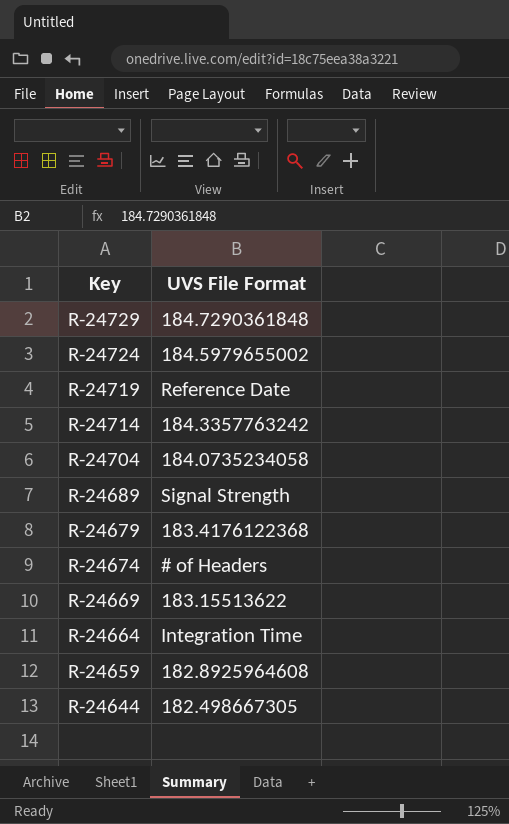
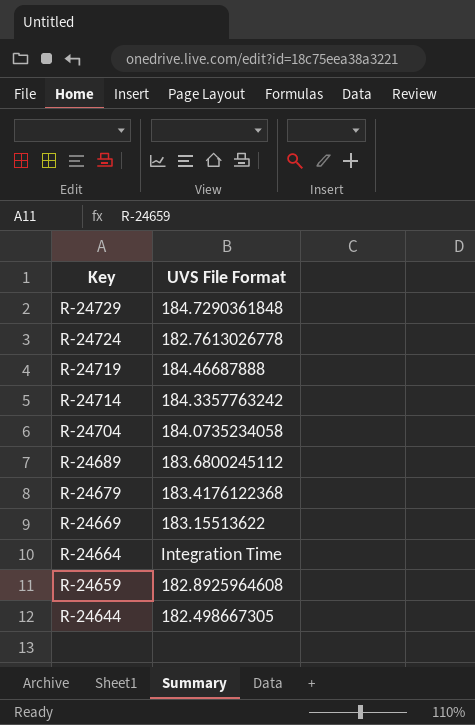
row R-24674: # of Headers -> none
R-24724 | UVS File Format: 184.5979655002 -> 182.7613026778
R-24719 | UVS File Format: Reference Date -> 184.46687888
R-24689 | UVS File Format: Signal Strength -> 183.6800245112

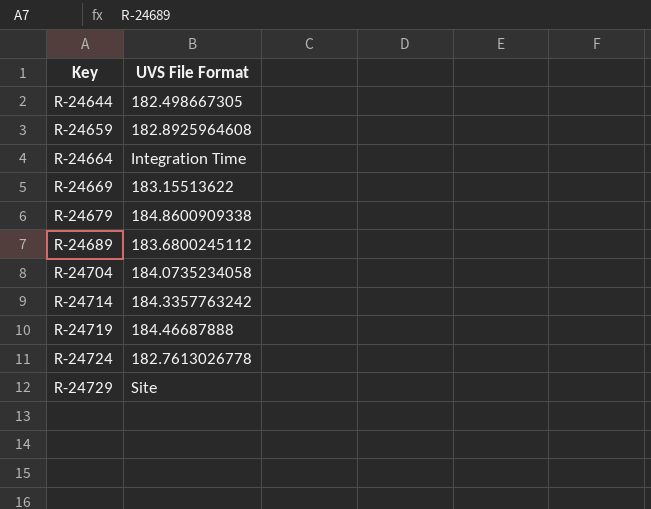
row order: Key descending -> Key ascending
R-24679 | UVS File Format: 183.4176122368 -> 184.8600909338
R-24729 | UVS File Format: 184.7290361848 -> Site

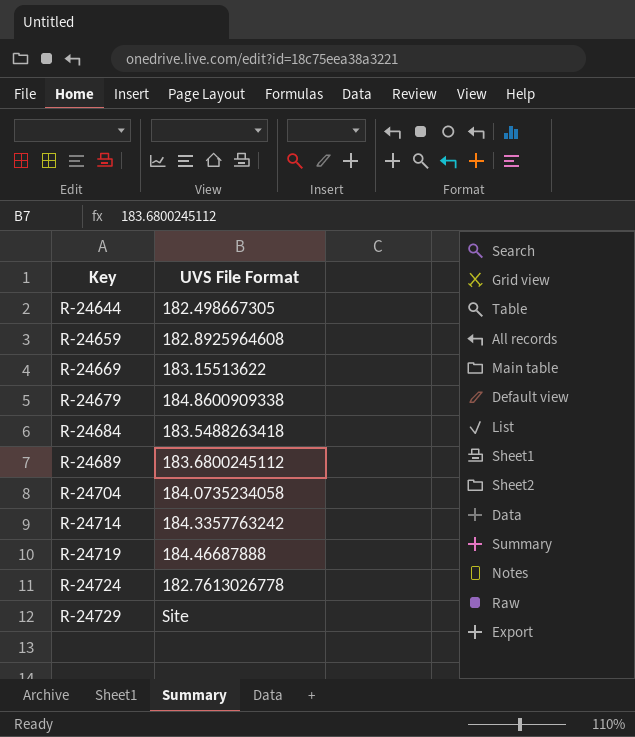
row R-24664: Integration Time -> none
row R-24684: none -> 183.5488263418

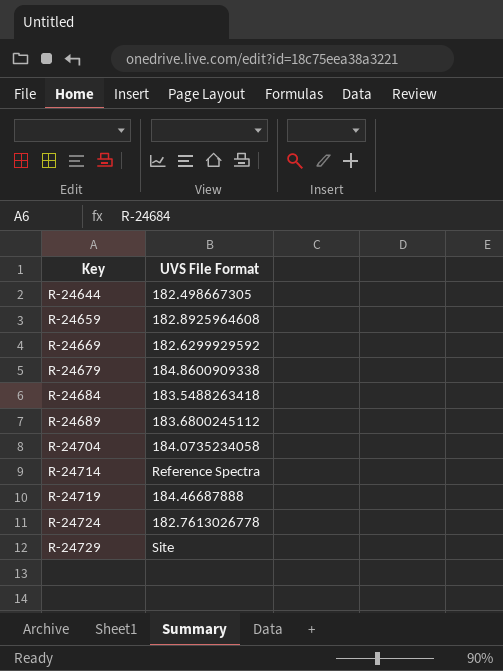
R-24669 | UVS File Format: 183.15513622 -> 182.6299929592
R-24714 | UVS File Format: 184.3357763242 -> Reference Spectra

